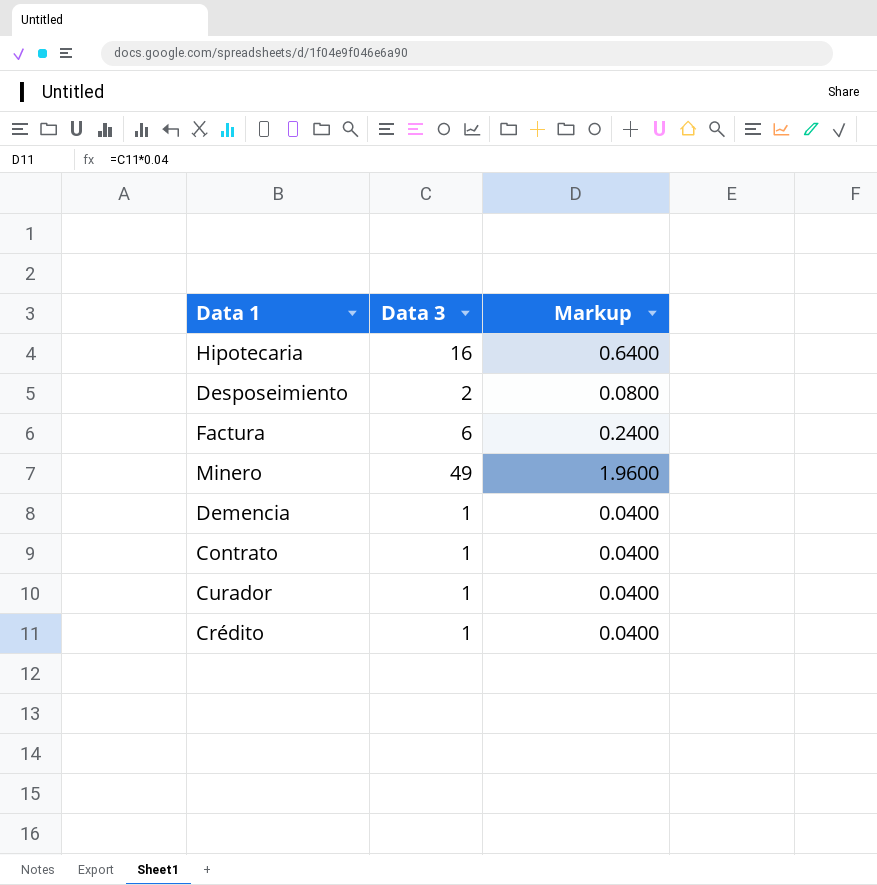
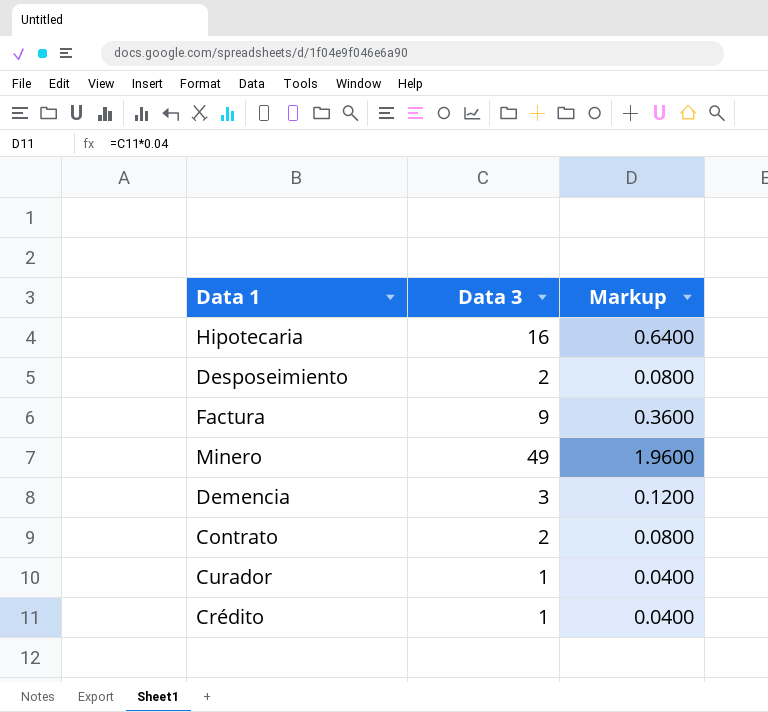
Factura | Data 3: 6 -> 9
Factura | Markup: 0.2400 -> 0.3600
Demencia | Data 3: 1 -> 3
Demencia | Markup: 0.0400 -> 0.1200
Contrato | Data 3: 1 -> 2
Contrato | Markup: 0.0400 -> 0.0800

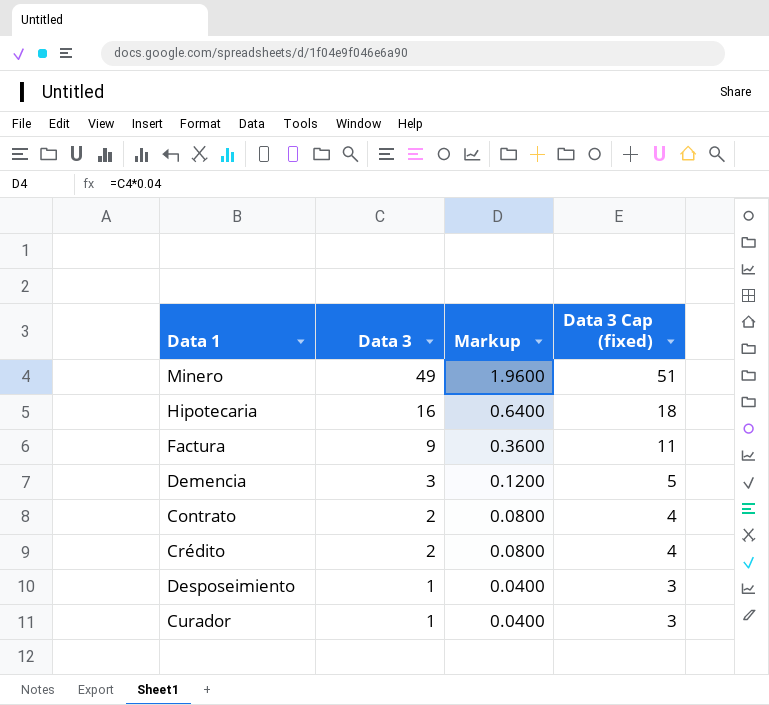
row order: none -> Data 3 descending
column Data 3 Cap (fixed) | formula: none -> [Data 3] + 2
Crédito | Data 3: 1 -> 2
Crédito | Markup: 0.0400 -> 0.0800
Desposeimiento | Data 3: 2 -> 1
Desposeimiento | Markup: 0.0800 -> 0.0400

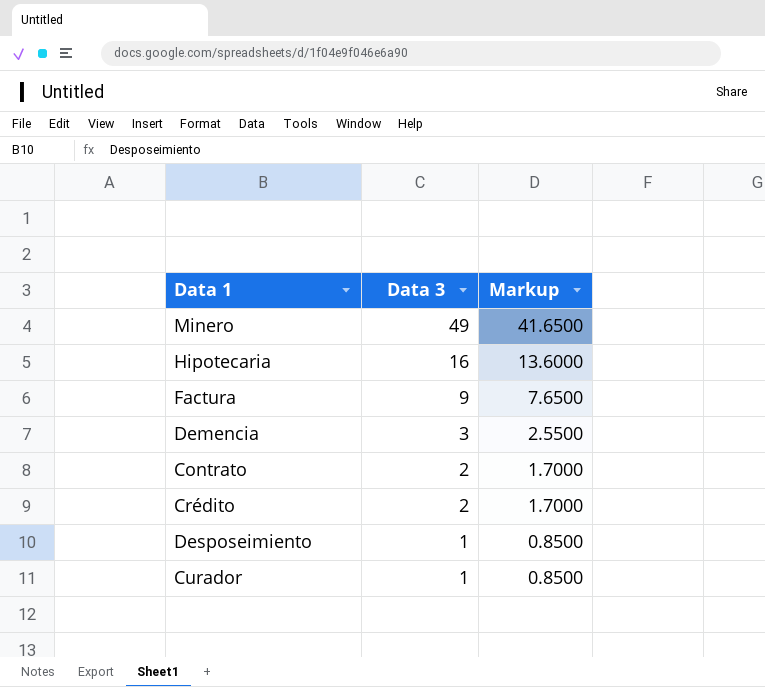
column Data 3 Cap (fixed) | formula: [Data 3] + 2 -> none
column Markup | formula: [Data 3] * 0.04 -> [Data 3] * 0.85

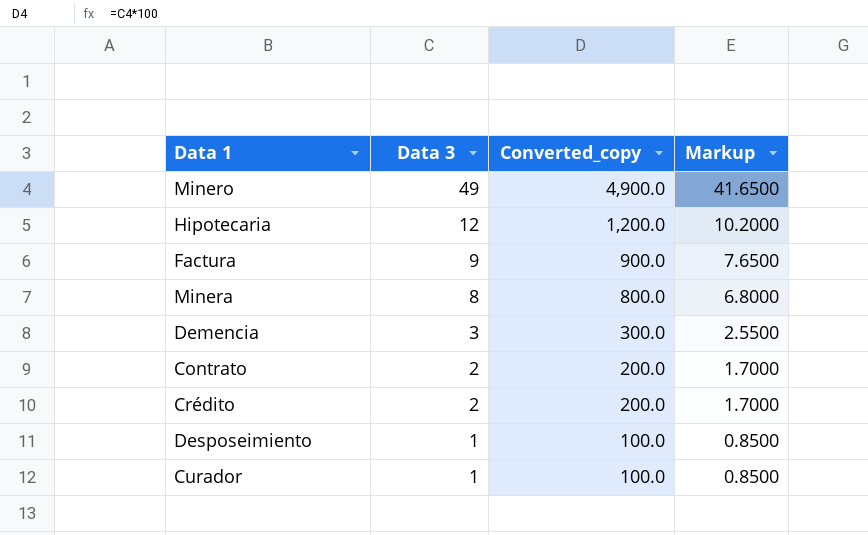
column Converted_copy | formula: none -> [Data 3] * 100
Hipotecaria | Data 3: 16 -> 12
Hipotecaria | Markup: 13.6000 -> 10.2000
row Minera: none -> 8 | 800.0 | 6.8000

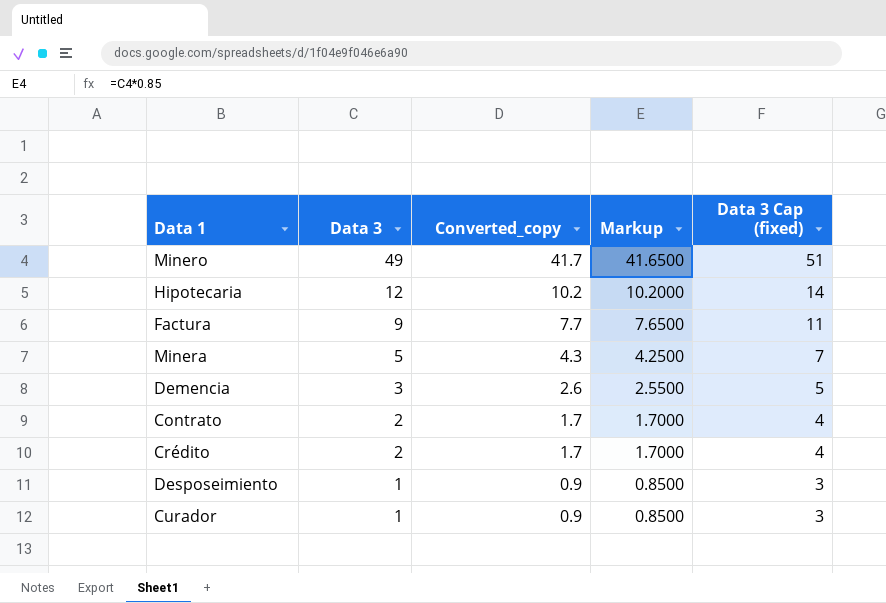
column Converted_copy | formula: [Data 3] * 100 -> [Data 3] * 0.85
column Data 3 Cap (fixed) | formula: none -> [Data 3] + 2
Minera | Data 3: 8 -> 5
Minera | Markup: 6.8000 -> 4.2500

